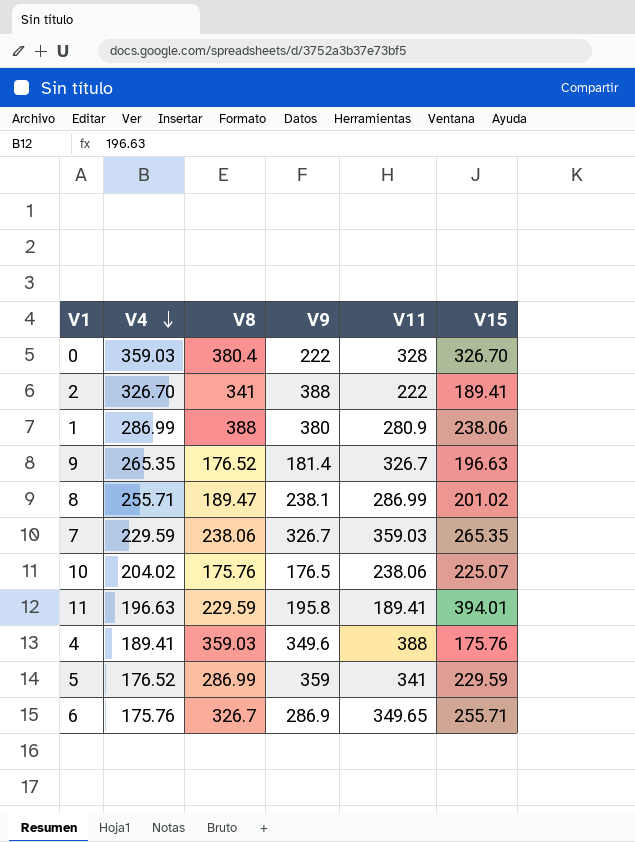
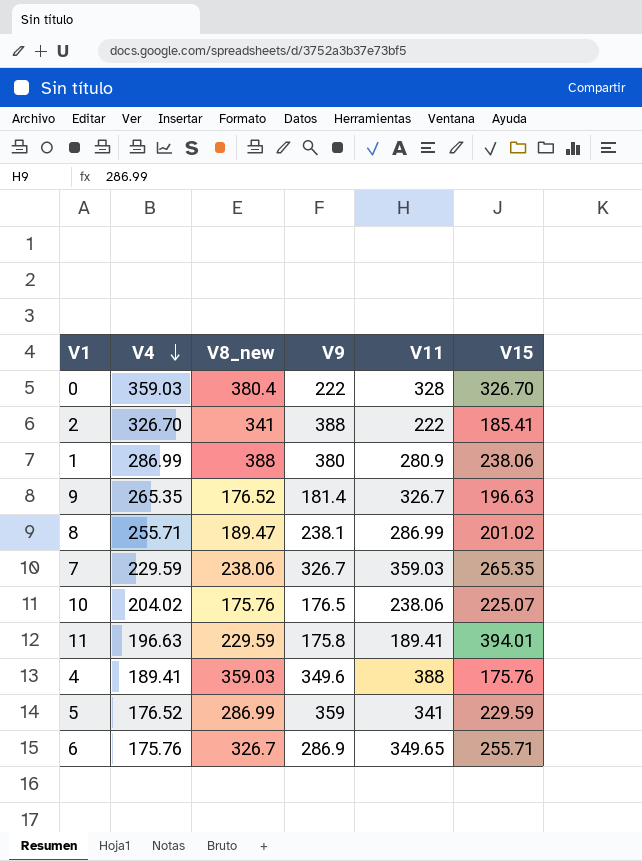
column name: V8 -> V8_new
2 | V15: 189.41 -> 185.41
11 | V9: 195.8 -> 175.8

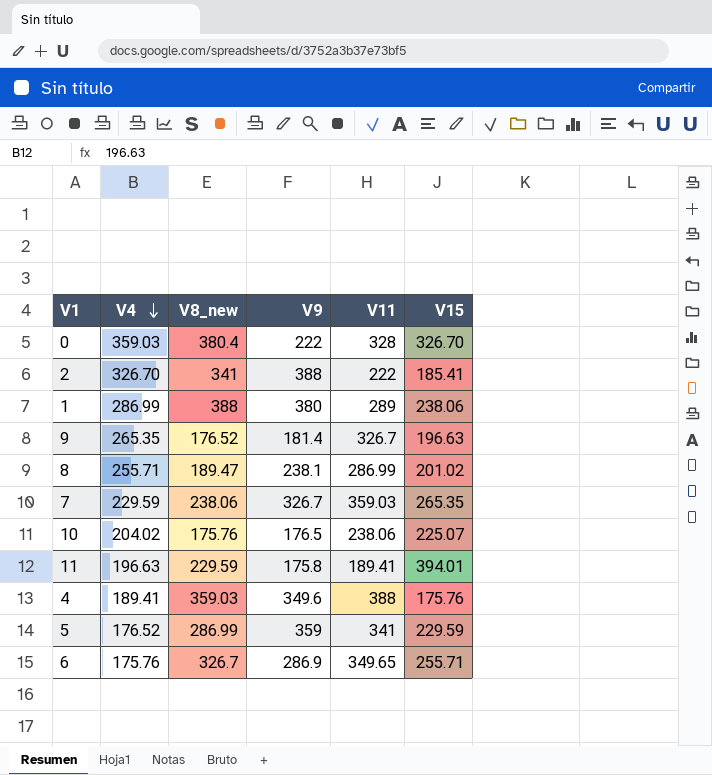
1 | V11: 280.9 -> 289

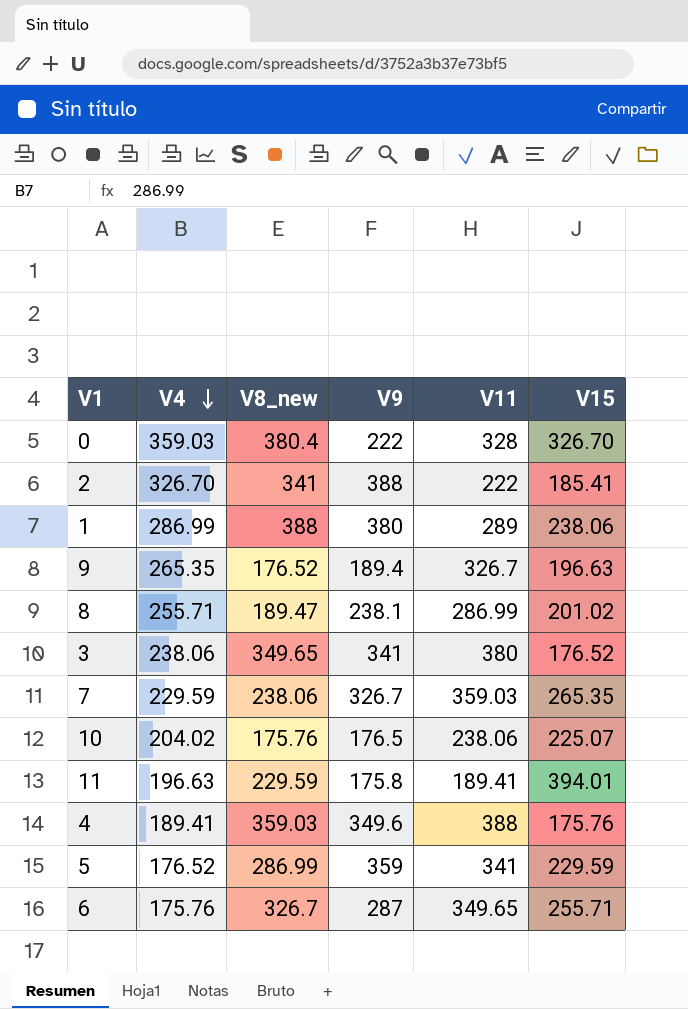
9 | V9: 181.4 -> 189.4
row 3: none -> 238.06 | 349.65 | 341 | 380 | 176.52
6 | V9: 286.9 -> 287

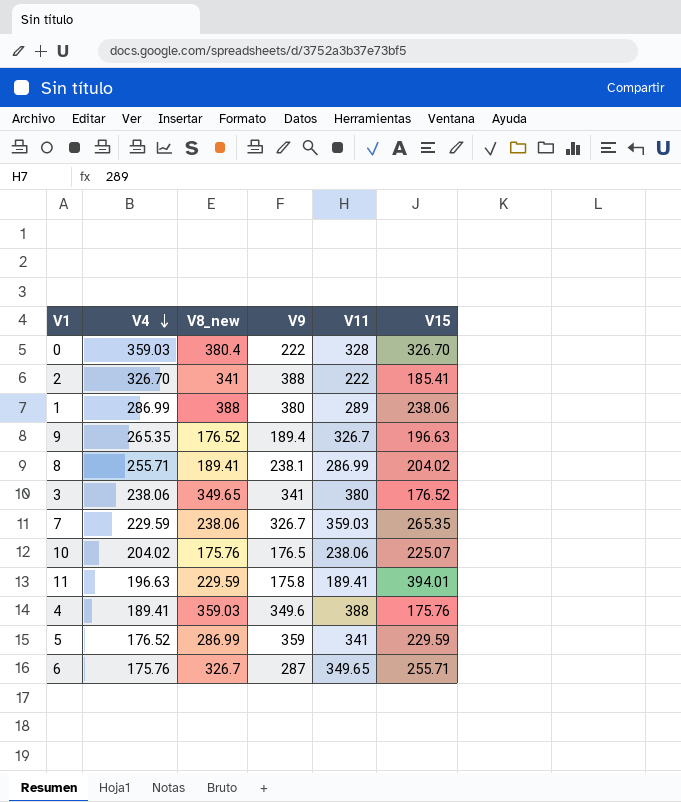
8 | V8_new: 189.47 -> 189.41
8 | V15: 201.02 -> 204.02

